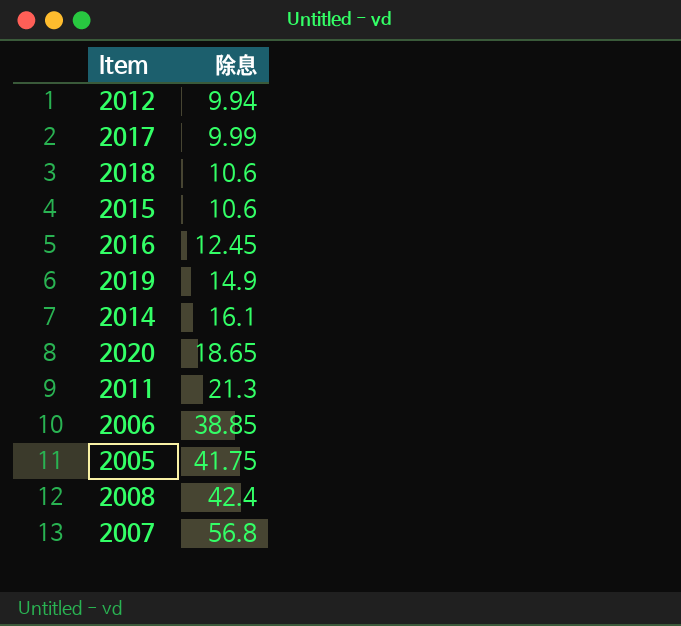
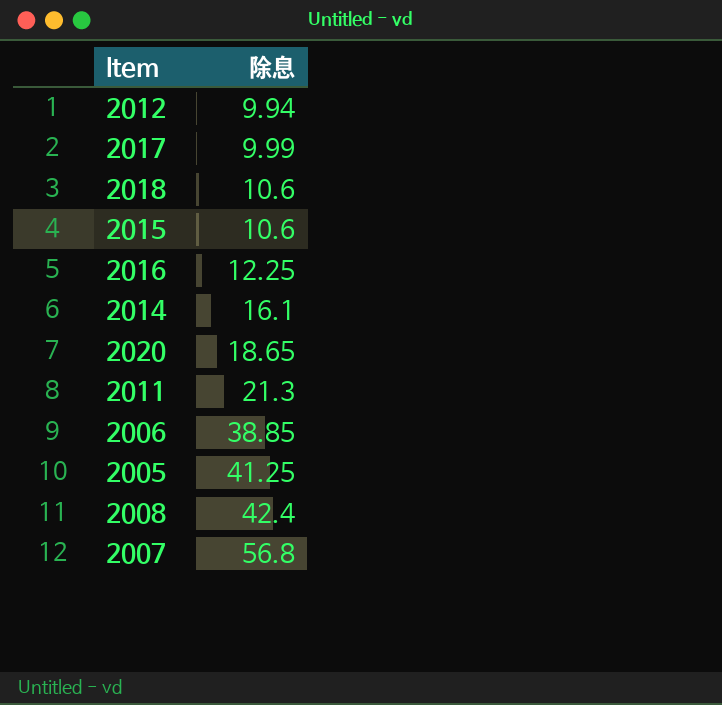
row 2019: 14.9 -> none
2016 | 除息: 12.45 -> 12.25
2005 | 除息: 41.75 -> 41.25

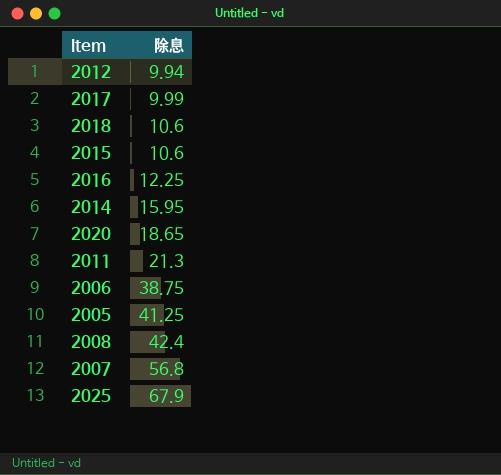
2014 | 除息: 16.1 -> 15.95
2006 | 除息: 38.85 -> 38.75
row 2025: none -> 67.9

